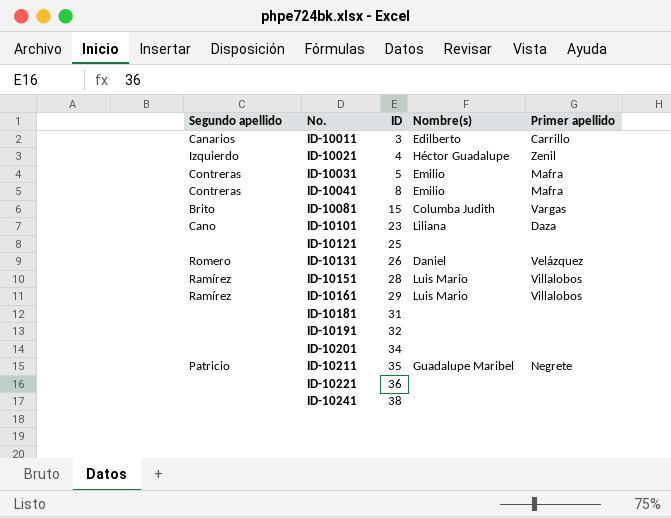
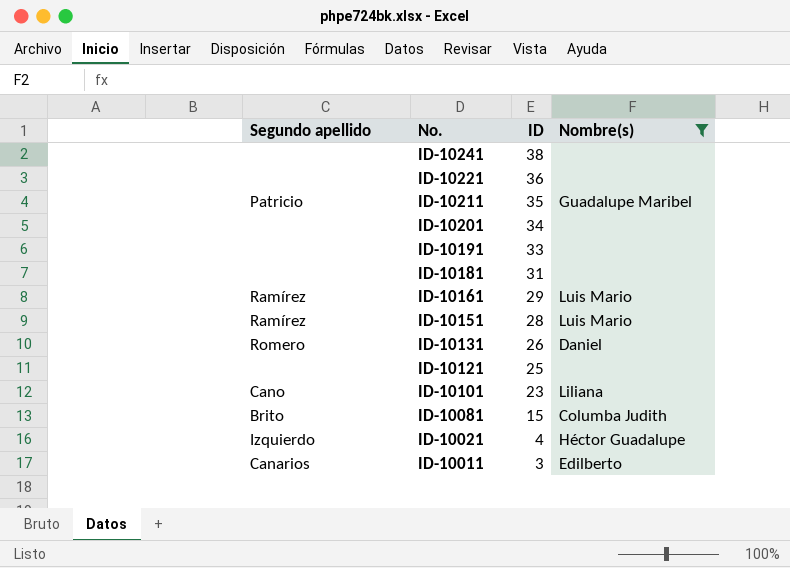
filter: none -> Nombre(s) != Emilio
row order: No. ascending -> No. descending
column Primer apellido | position: 5 -> none
ID-10191 | ID: 32 -> 33

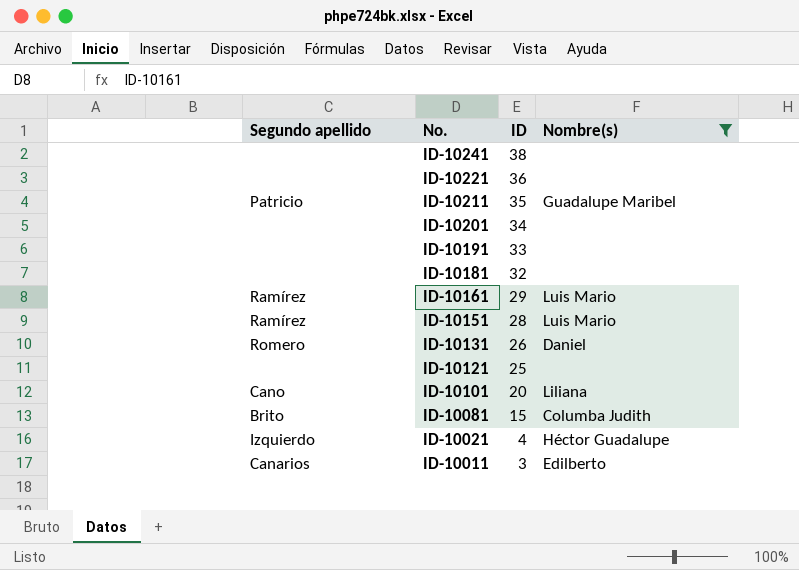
ID-10181 | ID: 31 -> 32
ID-10101 | ID: 23 -> 20

